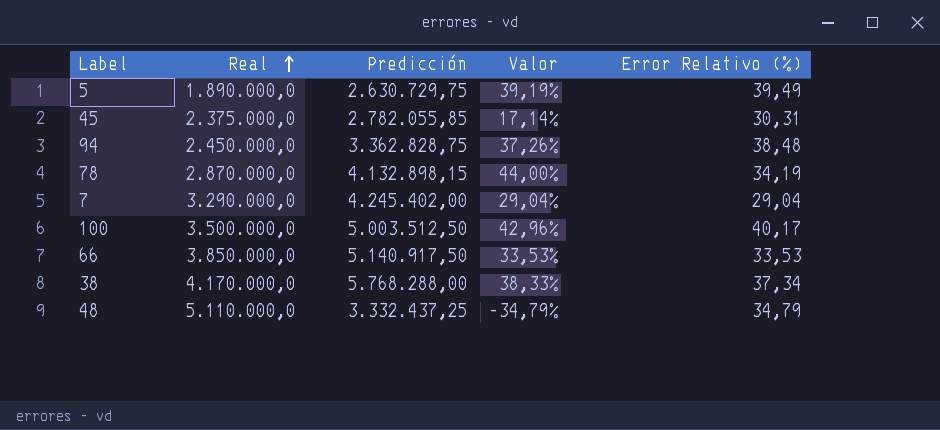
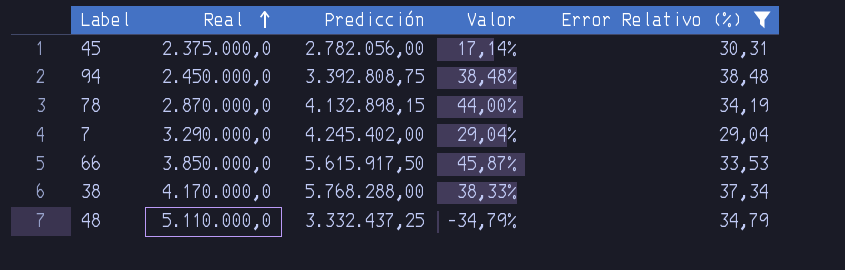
filter: none -> Error Relativo (%) <= 38,48
45 | Predicción: 2.782.055,85 -> 2.782.056,00
94 | Predicción: 3.362.828,75 -> 3.392.808,75
94 | Valor: 37,26% -> 38,48%
66 | Predicción: 5.140.917,50 -> 5.615.917,50
66 | Valor: 33,53% -> 45,87%

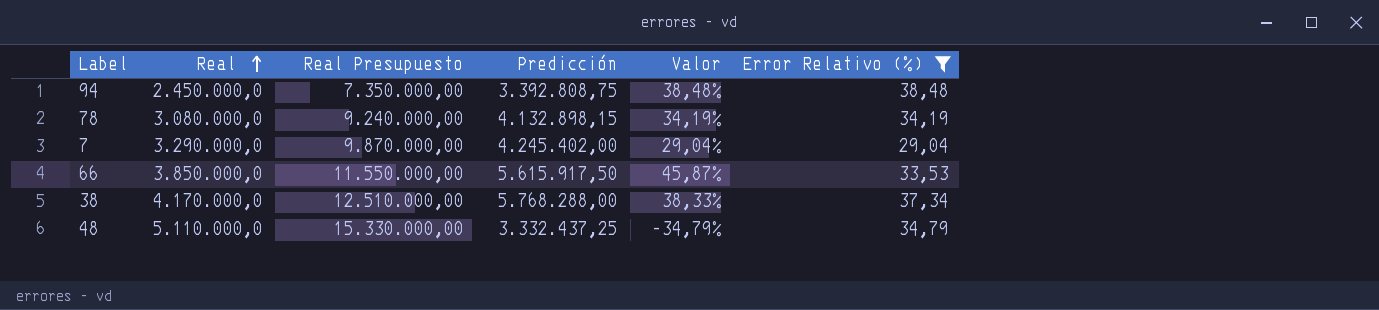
column Real Presupuesto | formula: none -> [Real] * 3
row 45: 2.375.000,0 | 2.782.056,00 | 17,14% | 30,31 -> none
78 | Real: 2.870.000,0 -> 3.080.000,0
78 | Valor: 44,00% -> 34,19%

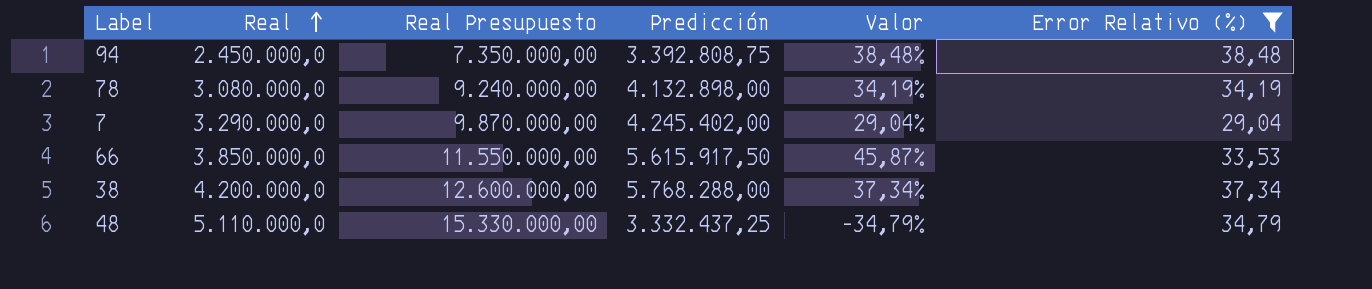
78 | Predicción: 4.132.898,15 -> 4.132.898,00
38 | Real: 4.170.000,0 -> 4.200.000,0
38 | Real Presupuesto: 12.510.000,00 -> 12.600.000,00
38 | Valor: 38,33% -> 37,34%

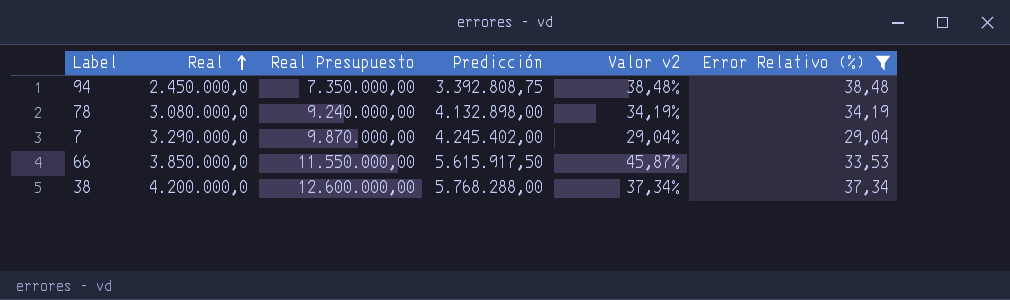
column name: Valor -> Valor v2
row 48: 5.110.000,0 | 15.330.000,00 | 3.332.437,25 | -34,79% | 34,79 -> none

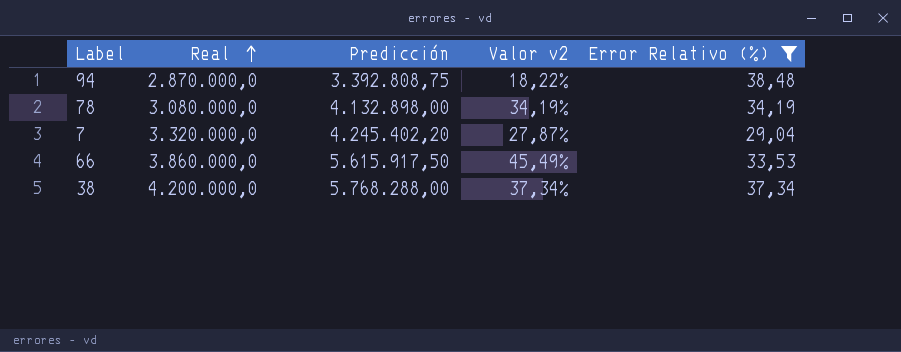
column Real Presupuesto | formula: [Real] * 3 -> none
94 | Real: 2.450.000,0 -> 2.870.000,0
94 | Valor v2: 38,48% -> 18,22%
7 | Real: 3.290.000,0 -> 3.320.000,0
7 | Predicción: 4.245.402,00 -> 4.245.402,20
7 | Valor v2: 29,04% -> 27,87%
66 | Real: 3.850.000,0 -> 3.860.000,0
66 | Valor v2: 45,87% -> 45,49%

